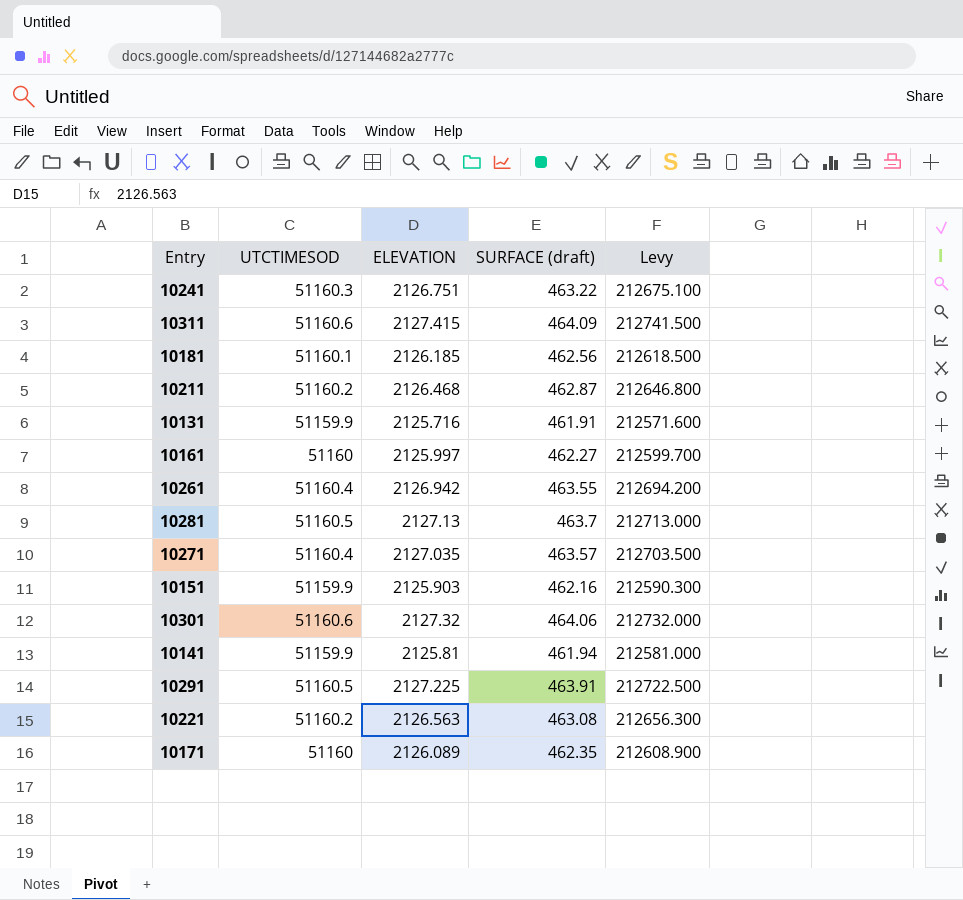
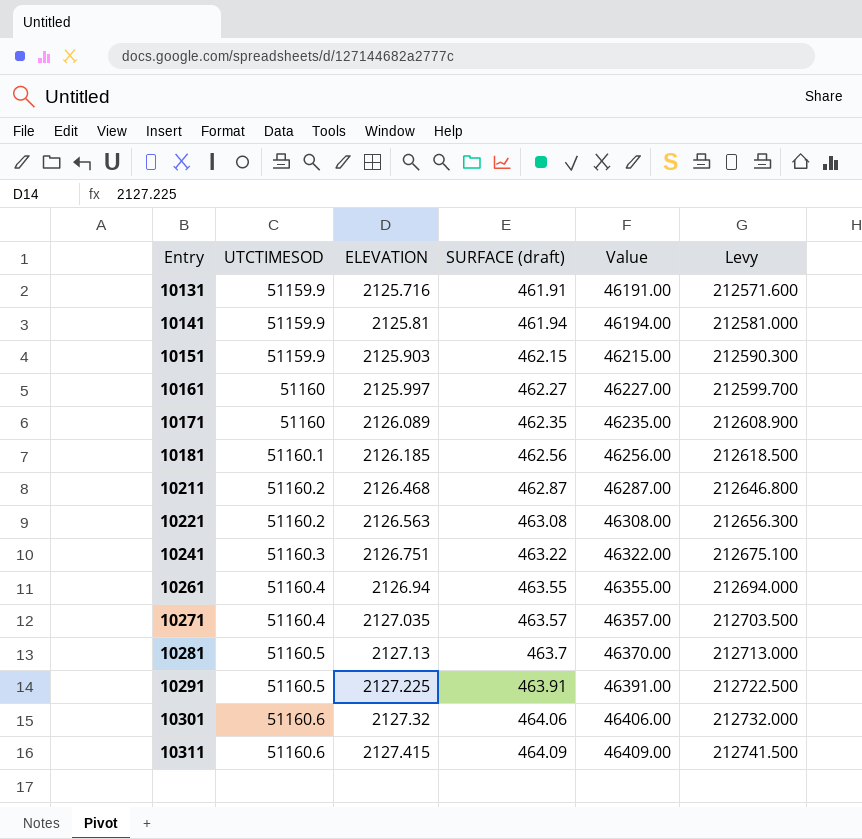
row order: none -> Entry ascending
column Value | formula: none -> [SURFACE (draft)] * 100
10151 | SURFACE (draft): 462.16 -> 462.15
10261 | ELEVATION: 2126.942 -> 2126.94
10261 | Levy: 212694.200 -> 212694.000

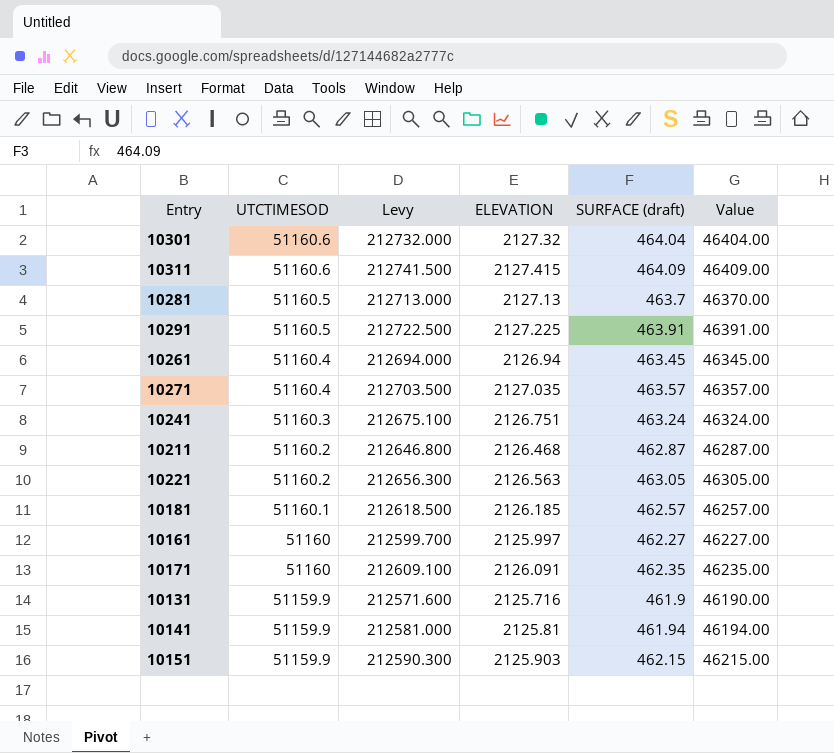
row order: Entry ascending -> UTCTIMESOD descending
column Levy | position: 6 -> 3
10301 | SURFACE (draft): 464.06 -> 464.04
10301 | Value: 46406.00 -> 46404.00
10261 | SURFACE (draft): 463.55 -> 463.45
10261 | Value: 46355.00 -> 46345.00
10241 | SURFACE (draft): 463.22 -> 463.24
10241 | Value: 46322.00 -> 46324.00
10221 | SURFACE (draft): 463.08 -> 463.05
10221 | Value: 46308.00 -> 46305.00
10181 | SURFACE (draft): 462.56 -> 462.57
10181 | Value: 46256.00 -> 46257.00
10171 | Levy: 212608.900 -> 212609.100
10171 | ELEVATION: 2126.089 -> 2126.091
10131 | SURFACE (draft): 461.91 -> 461.9
10131 | Value: 46191.00 -> 46190.00

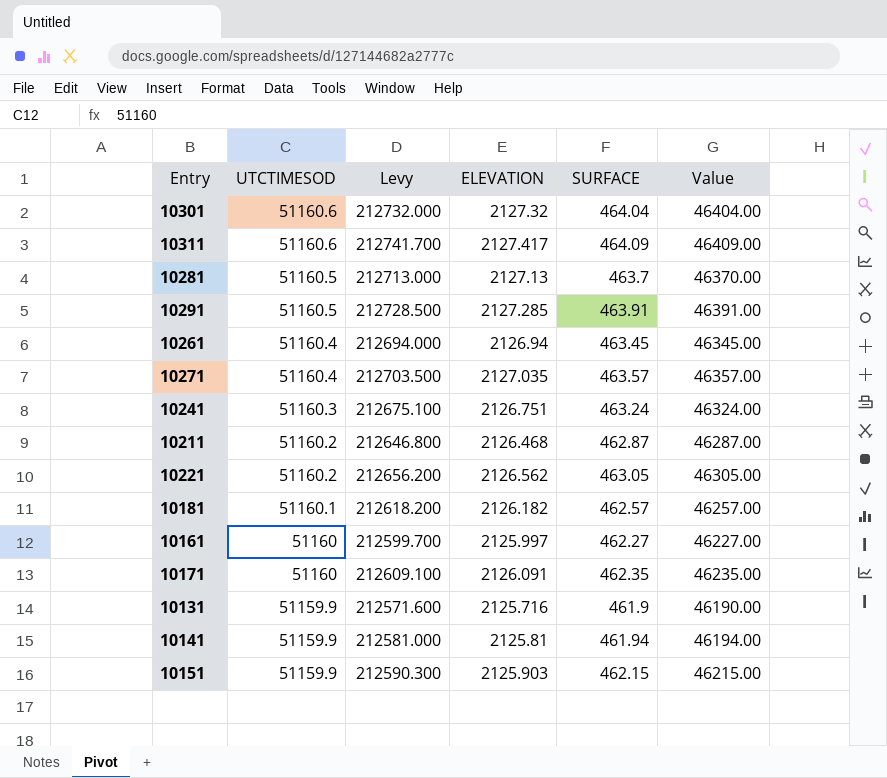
column name: SURFACE (draft) -> SURFACE
10311 | Levy: 212741.500 -> 212741.700
10311 | ELEVATION: 2127.415 -> 2127.417
10291 | Levy: 212722.500 -> 212728.500
10291 | ELEVATION: 2127.225 -> 2127.285
10221 | Levy: 212656.300 -> 212656.200
10221 | ELEVATION: 2126.563 -> 2126.562
10181 | Levy: 212618.500 -> 212618.200
10181 | ELEVATION: 2126.185 -> 2126.182

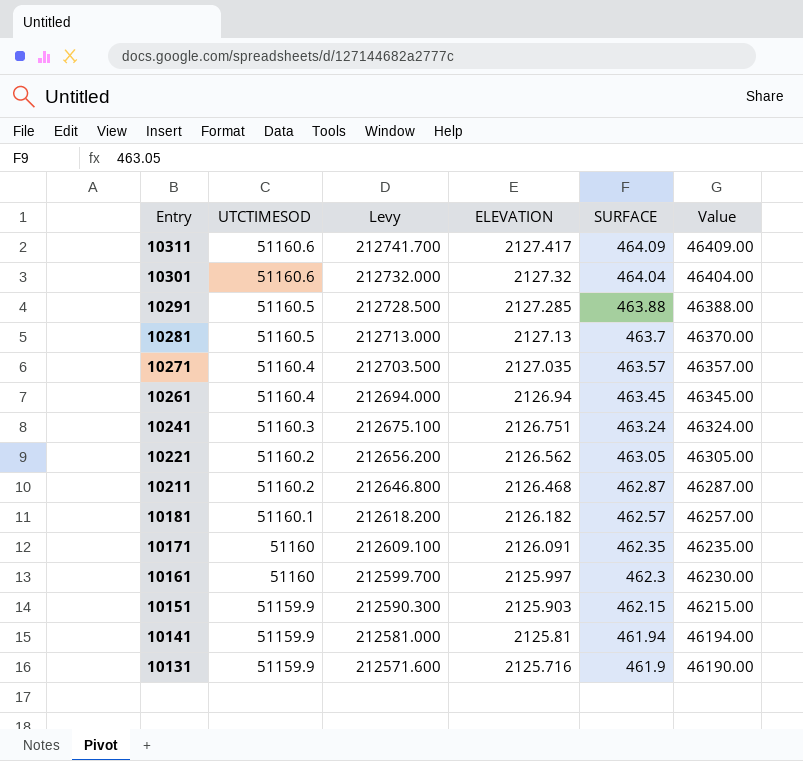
row order: UTCTIMESOD descending -> Entry descending
10291 | SURFACE: 463.91 -> 463.88
10291 | Value: 46391.00 -> 46388.00
10161 | SURFACE: 462.27 -> 462.3
10161 | Value: 46227.00 -> 46230.00

